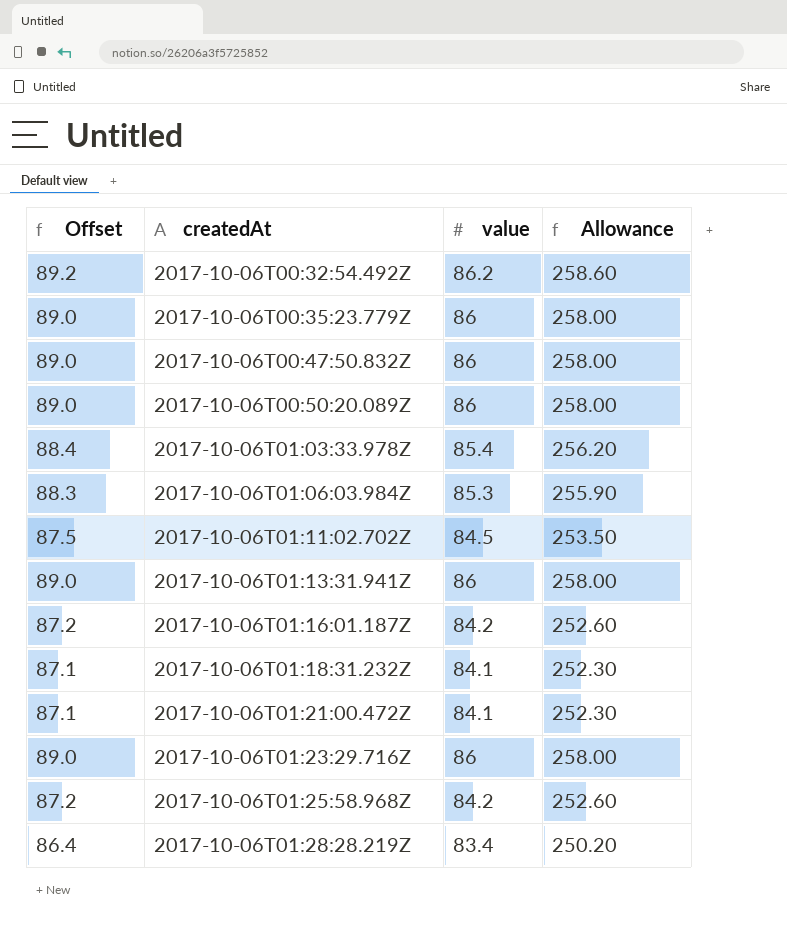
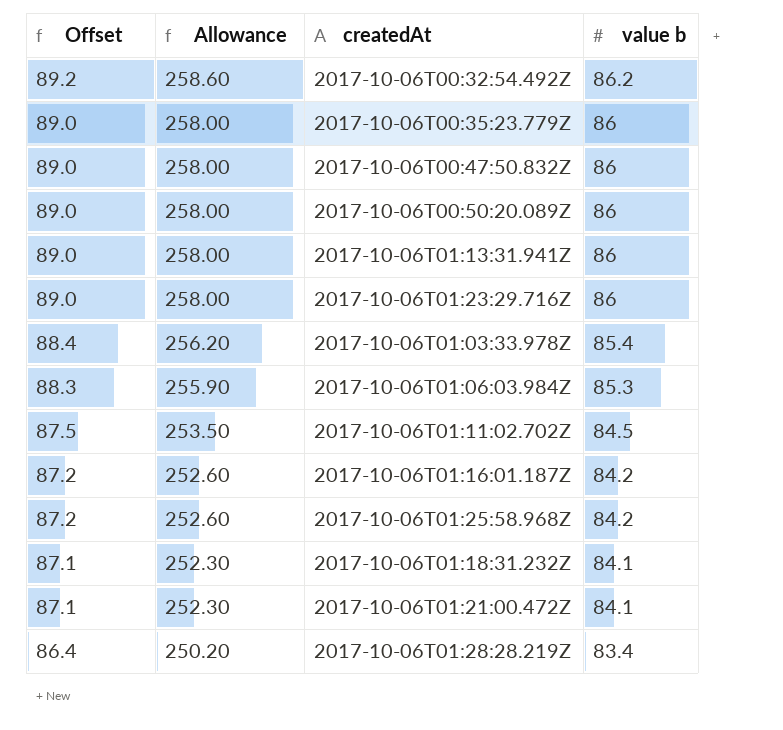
row order: createdAt ascending -> Offset descending
column Allowance | position: 4 -> 2
column name: value -> value b

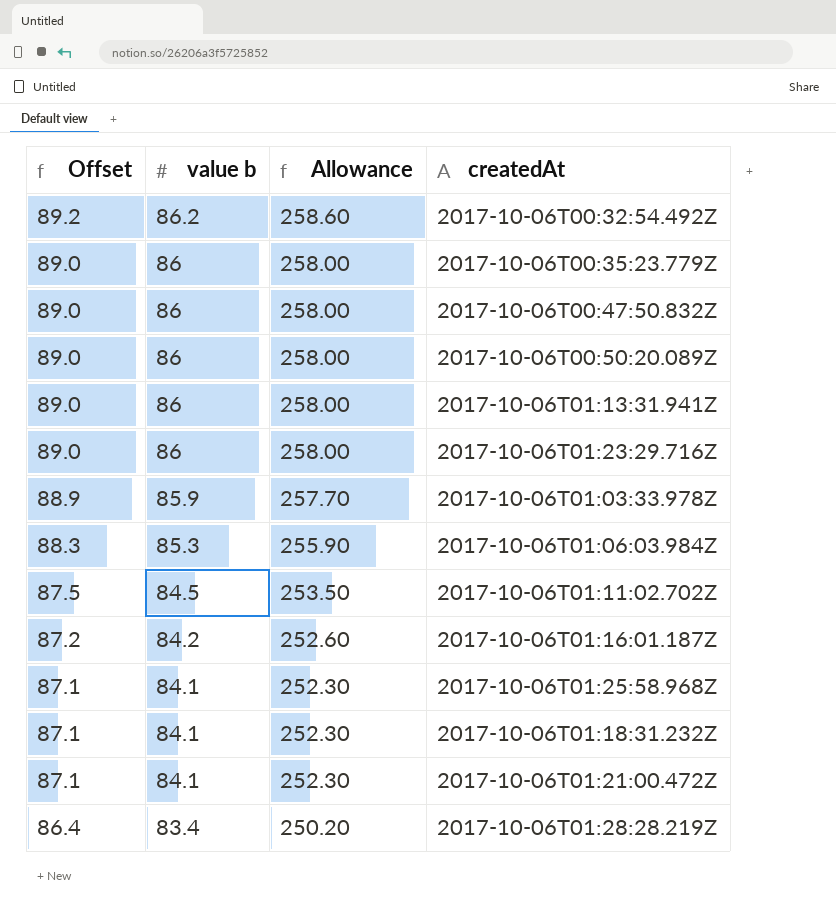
column value b | position: 4 -> 2
2017-10-06T01:03:33.978Z | Offset: 88.4 -> 88.9
2017-10-06T01:03:33.978Z | value b: 85.4 -> 85.9
2017-10-06T01:03:33.978Z | Allowance: 256.20 -> 257.70
2017-10-06T01:25:58.968Z | Offset: 87.2 -> 87.1
2017-10-06T01:25:58.968Z | value b: 84.2 -> 84.1
2017-10-06T01:25:58.968Z | Allowance: 252.60 -> 252.30

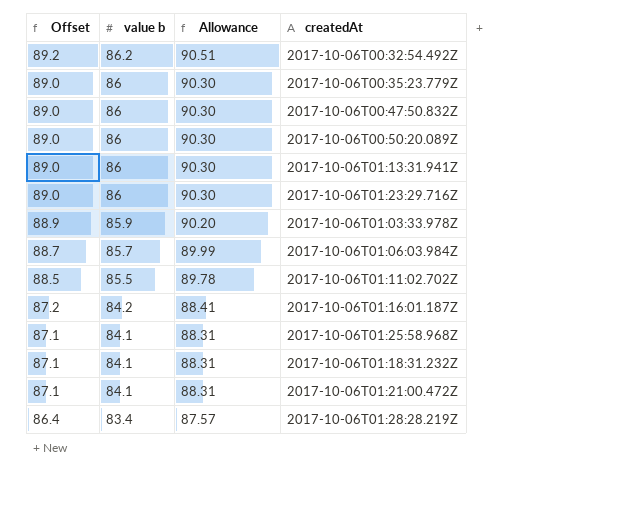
column Allowance | formula: [value b] * 3 -> [value b] * 1.05
2017-10-06T01:06:03.984Z | Offset: 88.3 -> 88.7
2017-10-06T01:06:03.984Z | value b: 85.3 -> 85.7
2017-10-06T01:11:02.702Z | Offset: 87.5 -> 88.5
2017-10-06T01:11:02.702Z | value b: 84.5 -> 85.5

